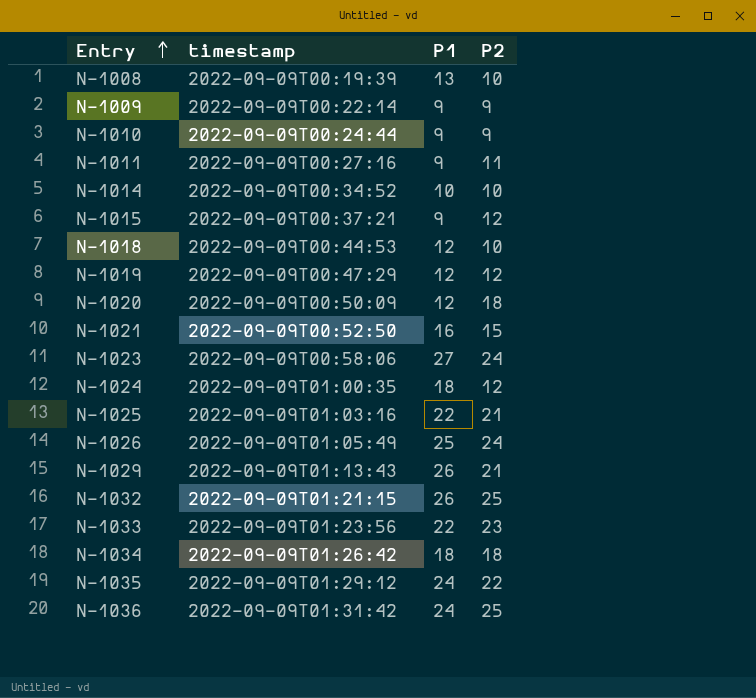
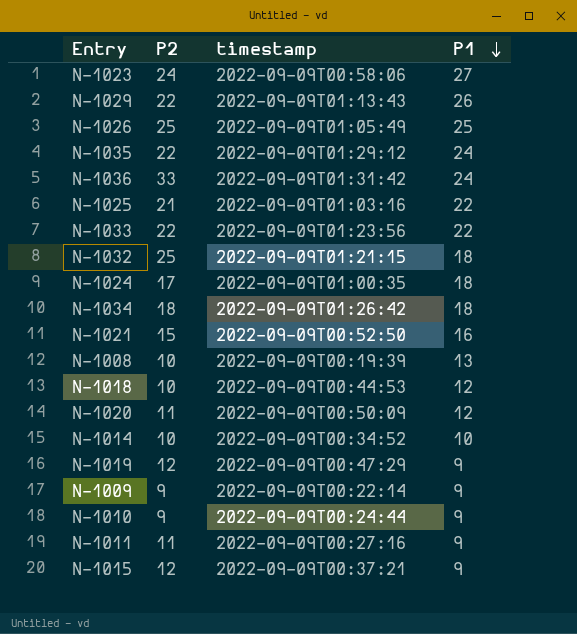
row order: Entry ascending -> P1 descending
column P2 | position: 4 -> 2
N-1029 | P2: 21 -> 22
N-1026 | P2: 24 -> 25
N-1036 | P2: 25 -> 33
N-1033 | P2: 23 -> 22
N-1032 | P1: 26 -> 18
N-1024 | P2: 12 -> 17
N-1020 | P2: 18 -> 11
N-1019 | P1: 12 -> 9

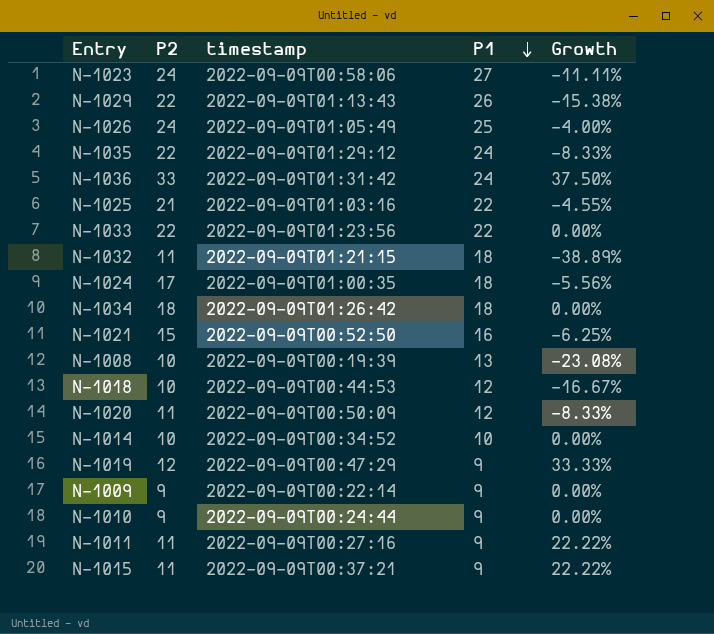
column Growth | formula: none -> ([P2] - [P1]) / [P1]
N-1026 | P2: 25 -> 24
N-1032 | P2: 25 -> 11
N-1015 | P2: 12 -> 11

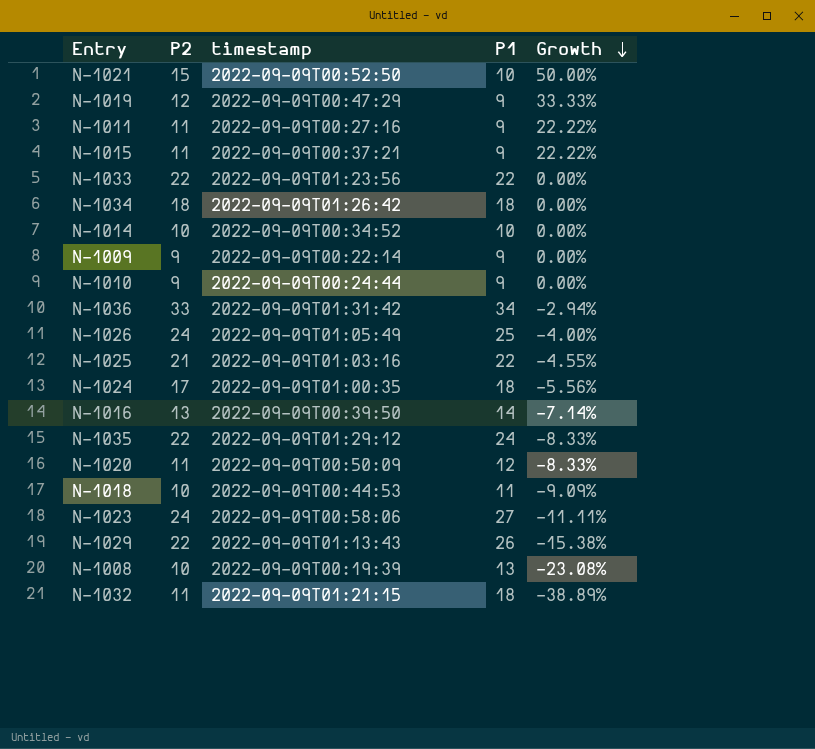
row order: P1 descending -> Growth descending
N-1021 | P1: 16 -> 10
N-1021 | Growth: -6.25% -> 50.00%
N-1036 | P1: 24 -> 34
N-1036 | Growth: 37.50% -> -2.94%
row N-1016: none -> 13 | 2022-09-09T00:39:50 | 14 | -7.14%
N-1018 | P1: 12 -> 11
N-1018 | Growth: -16.67% -> -9.09%

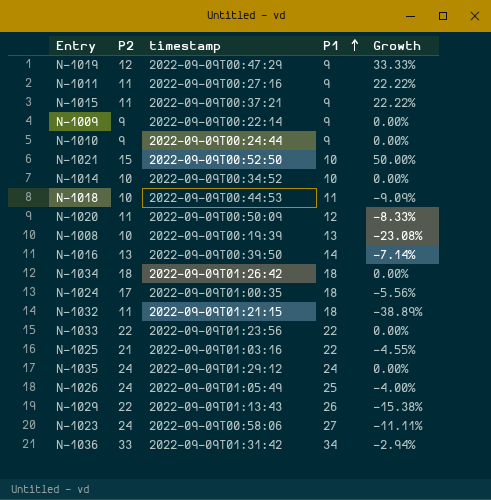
row order: Growth descending -> P1 ascending
N-1035 | P2: 22 -> 24
N-1035 | Growth: -8.33% -> 0.00%

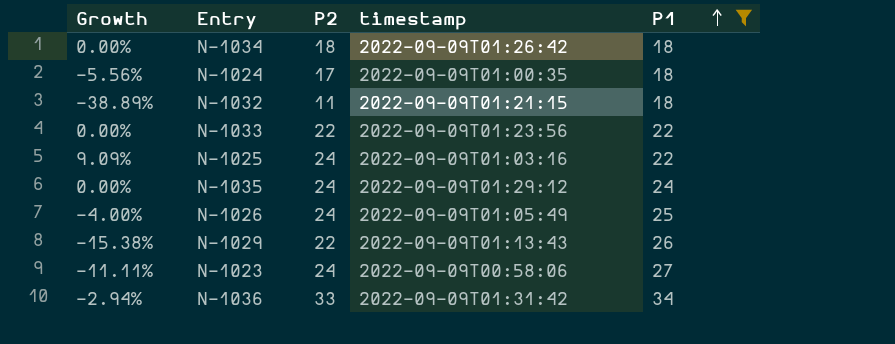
filter: none -> P1 >= 18
column Growth | position: 5 -> 1
N-1025 | Growth: -4.55% -> 9.09%
N-1025 | P2: 21 -> 24

